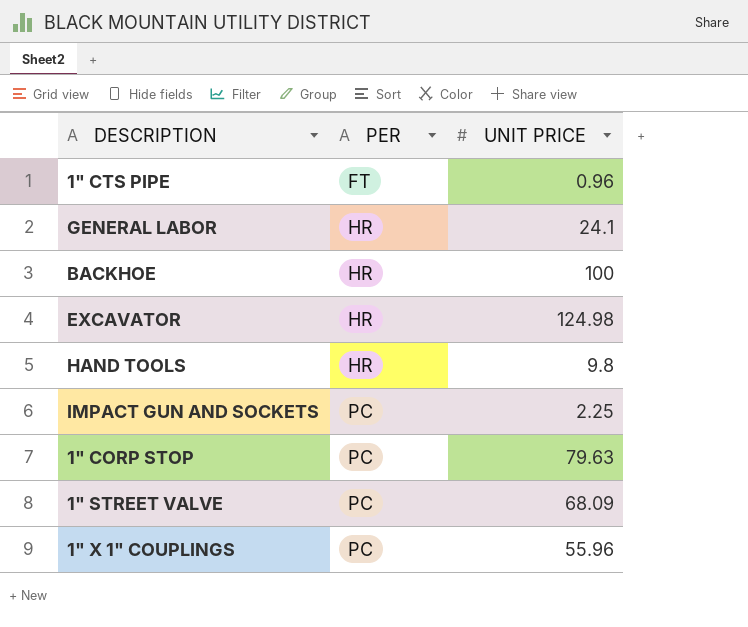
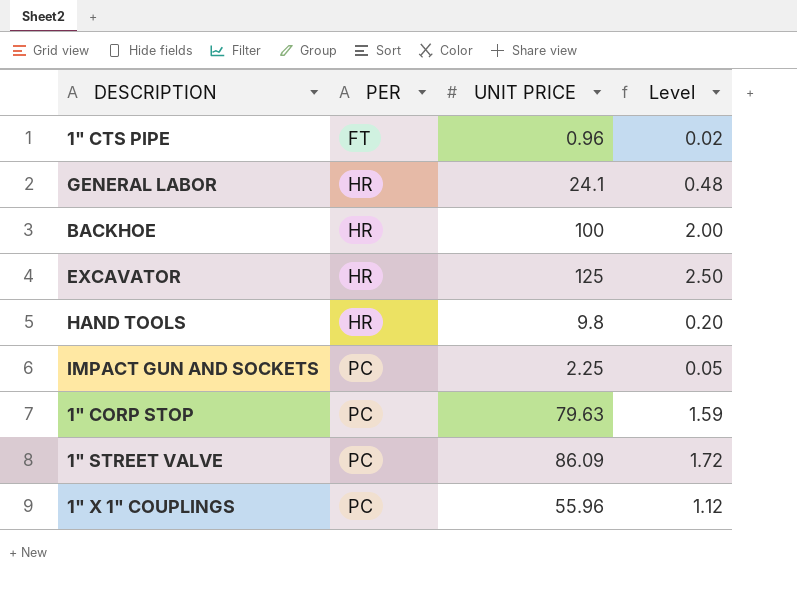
column Level | formula: none -> [UNIT PRICE] * 0.02
EXCAVATOR | UNIT PRICE: 124.98 -> 125
1" STREET VALVE | UNIT PRICE: 68.09 -> 86.09

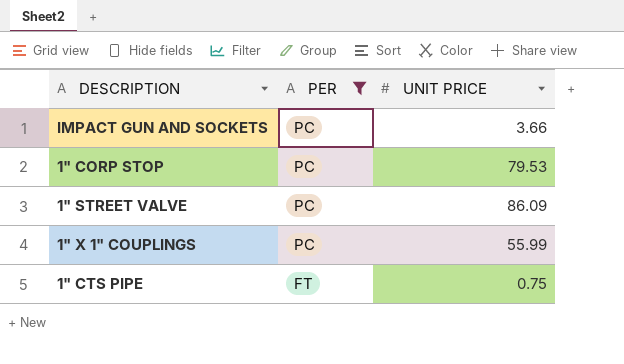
filter: none -> PER != HR
row order: PER ascending -> PER descending
column Level | formula: [UNIT PRICE] * 0.02 -> none
IMPACT GUN AND SOCKETS | UNIT PRICE: 2.25 -> 3.66
1" CORP STOP | UNIT PRICE: 79.63 -> 79.53
1" X 1" COUPLINGS | UNIT PRICE: 55.96 -> 55.99
1" CTS PIPE | UNIT PRICE: 0.96 -> 0.75

